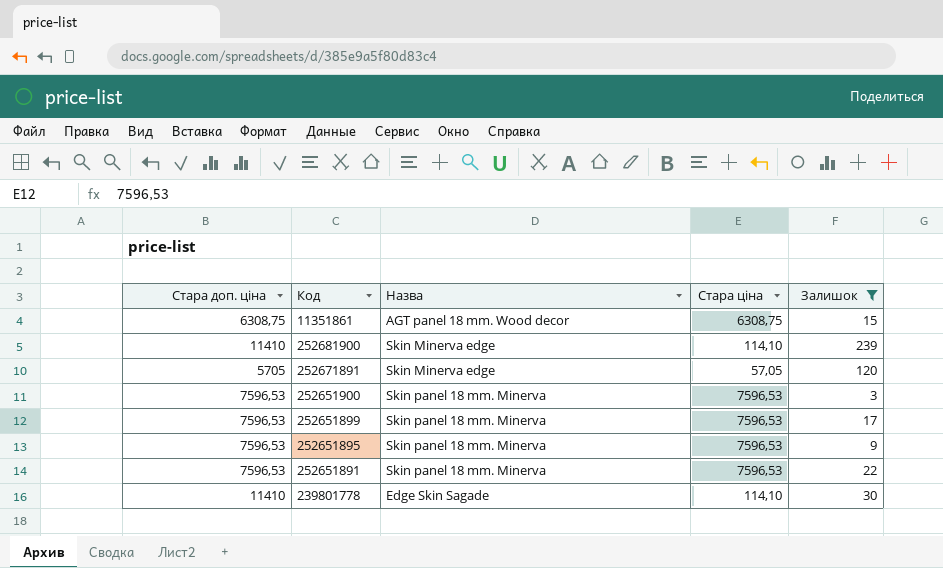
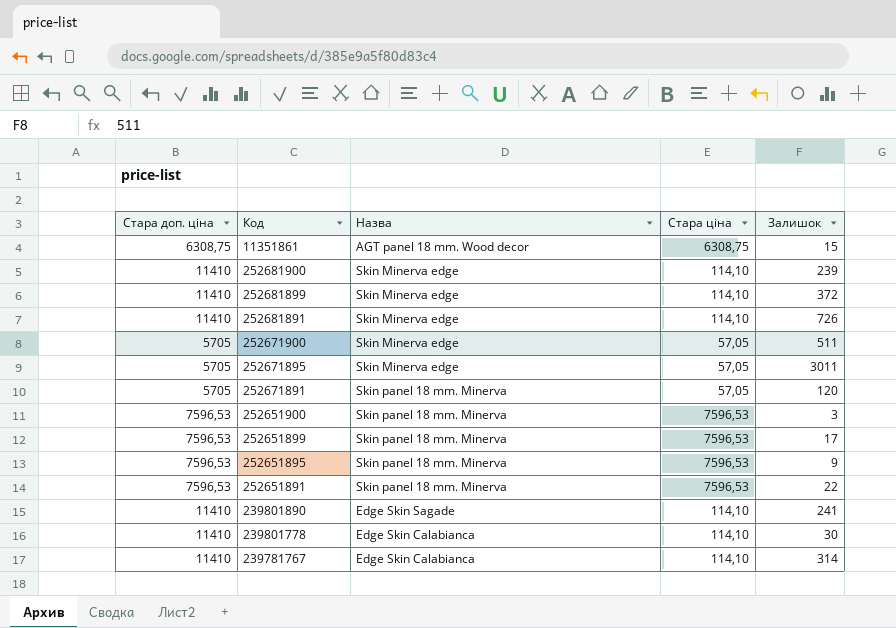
filter: Залишок <= 239 -> none
252671891 | Назва: Skin Minerva edge -> Skin panel 18 mm. Minerva
239801778 | Назва: Edge Skin Sagade -> Edge Skin Calabianca

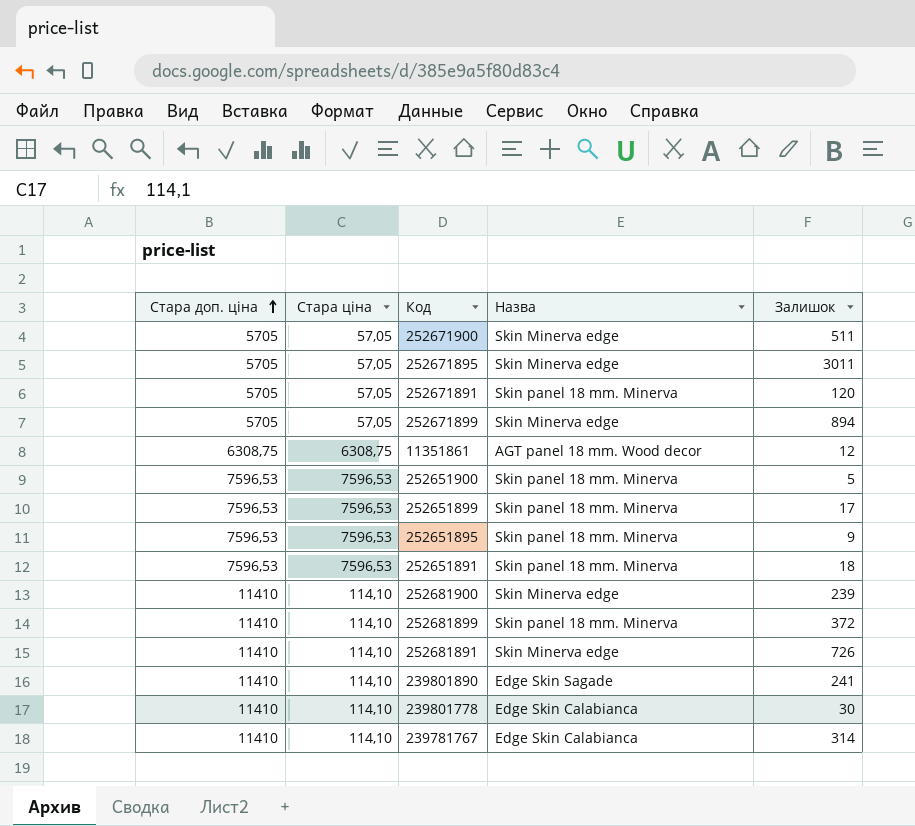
row order: none -> Стара доп. ціна ascending
column Стара ціна | position: 4 -> 2
row 252671899: none -> 5705 | 57,05 | Skin Minerva edge | 894
11351861 | Залишок: 15 -> 12
252651900 | Залишок: 3 -> 5
252651891 | Залишок: 22 -> 18
252681899 | Назва: Skin Minerva edge -> Skin panel 18 mm. Minerva

